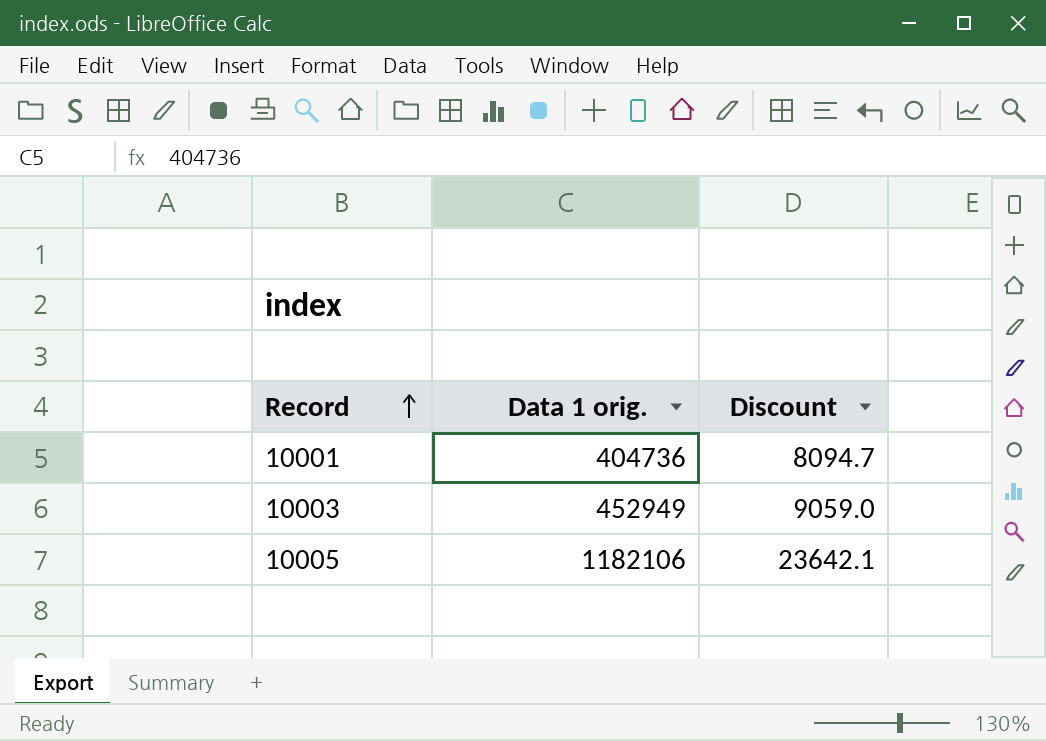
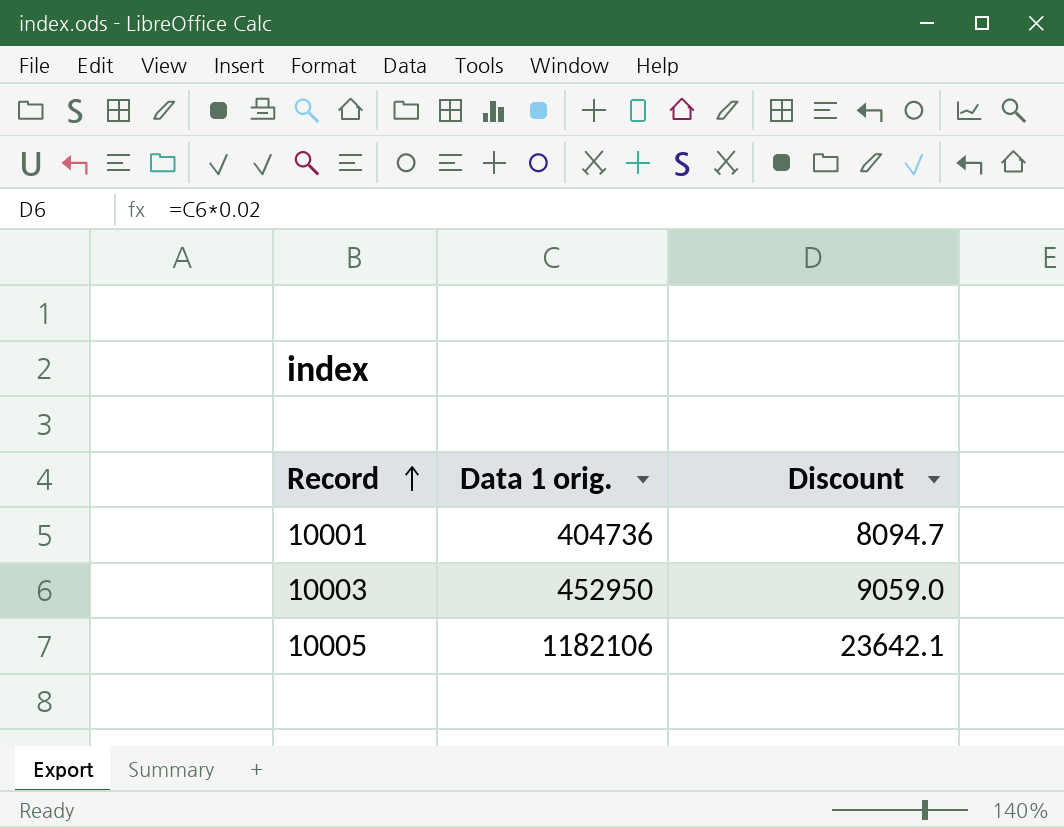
10003 | Data 1 orig.: 452949 -> 452950

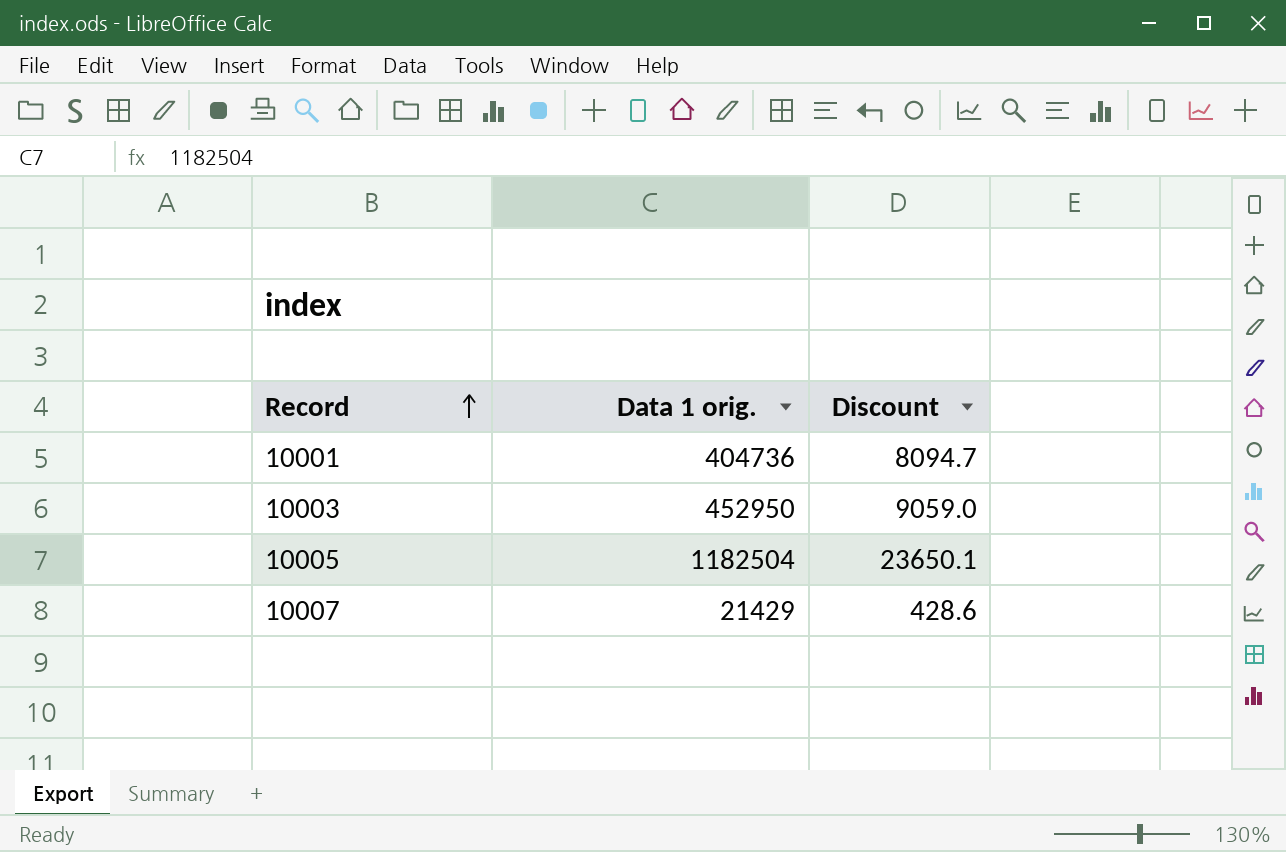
10005 | Data 1 orig.: 1182106 -> 1182504
10005 | Discount: 23642.1 -> 23650.1
row 10007: none -> 21429 | 428.6

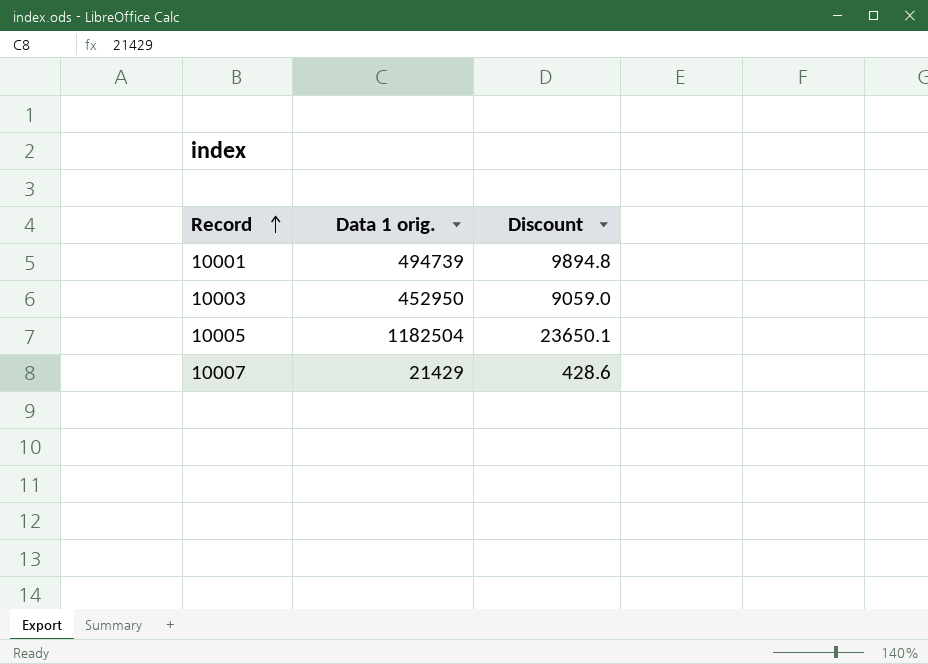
10001 | Data 1 orig.: 404736 -> 494739
10001 | Discount: 8094.7 -> 9894.8

